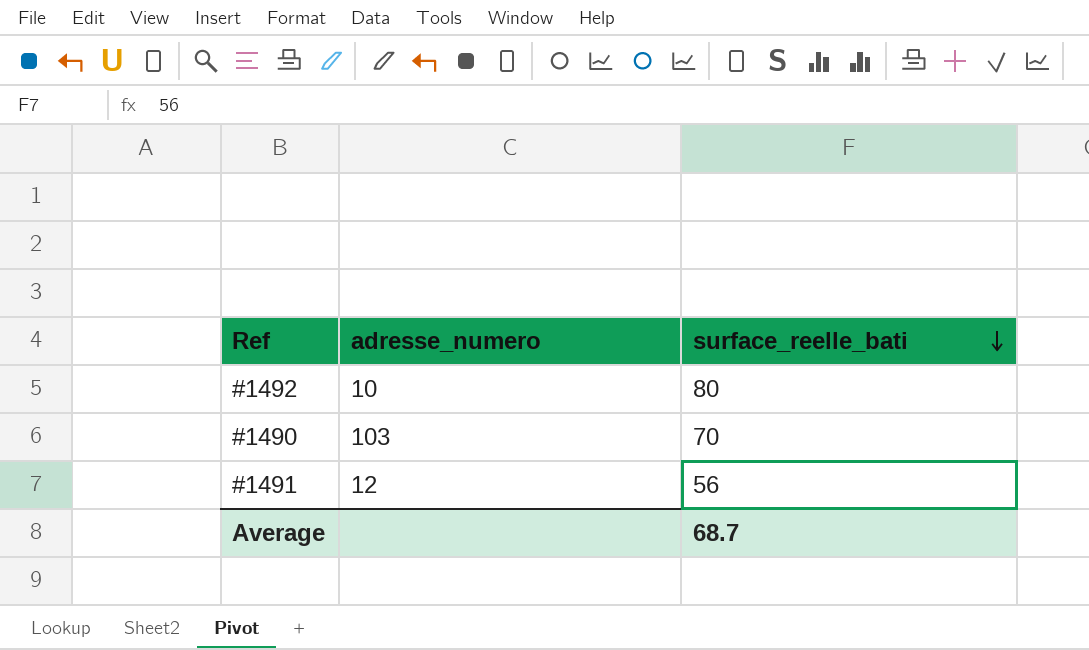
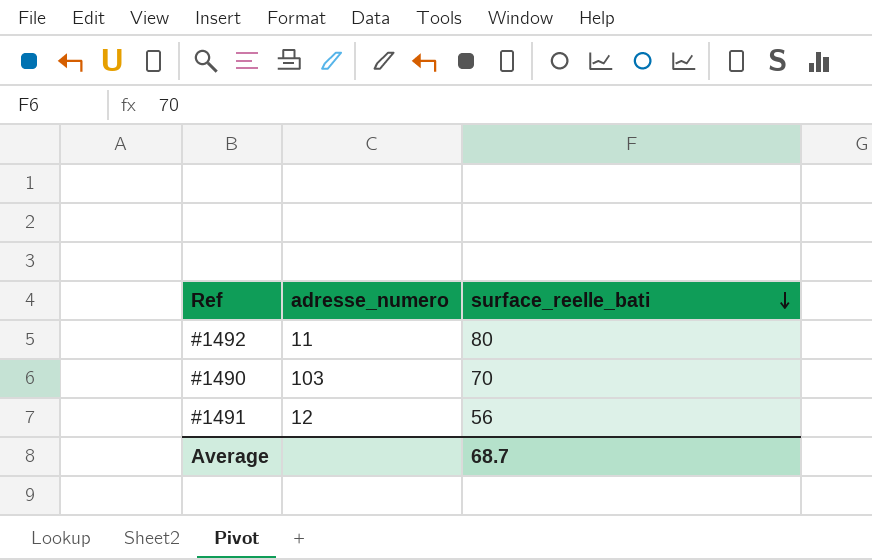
#1492 | adresse_numero: 10 -> 11

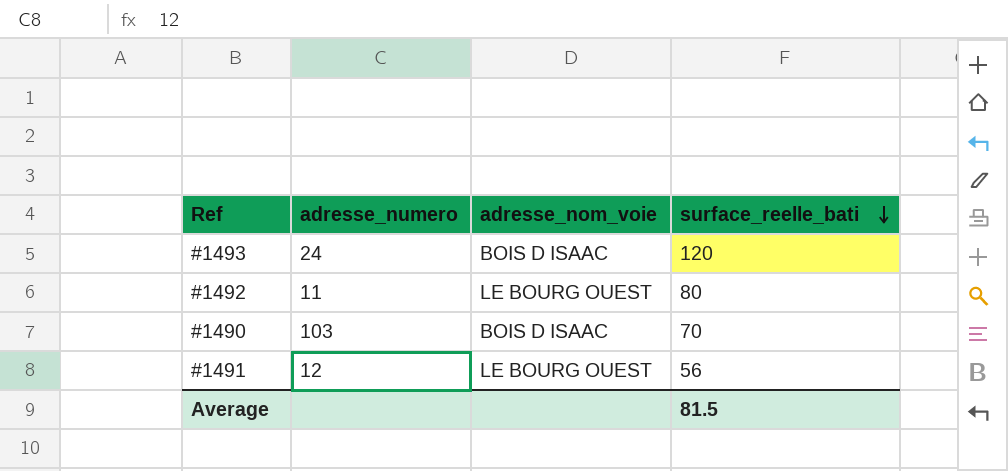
column adresse_nom_voie | position: none -> 3
row #1493: none -> 24 | BOIS D ISAAC | 120
Average | surface_reelle_bati: 68.7 -> 81.5

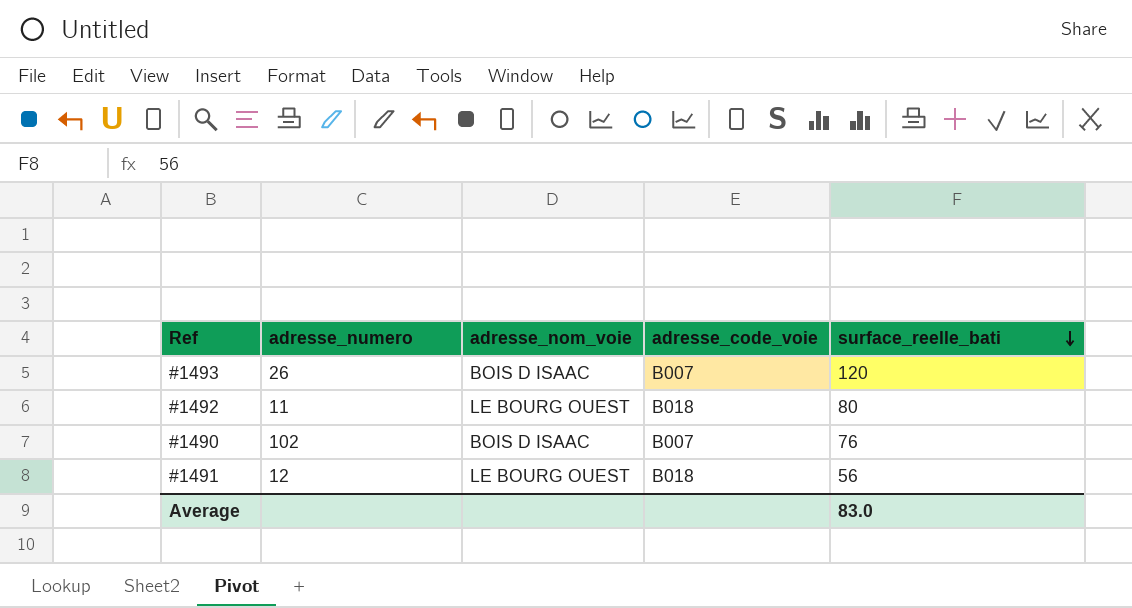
column adresse_code_voie | position: none -> 4
#1493 | adresse_numero: 24 -> 26
#1490 | adresse_numero: 103 -> 102
#1490 | surface_reelle_bati: 70 -> 76
Average | surface_reelle_bati: 81.5 -> 83.0

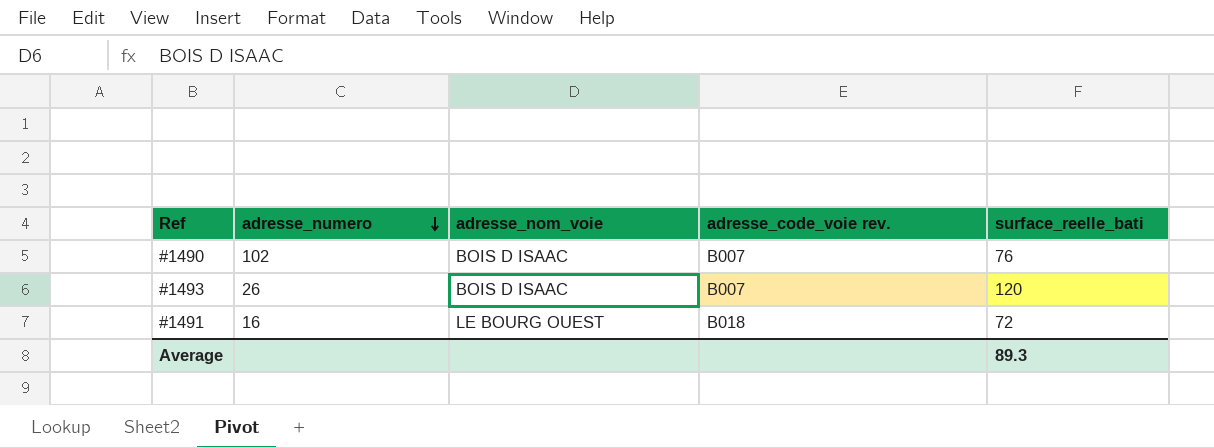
row order: surface_reelle_bati descending -> adresse_numero descending
column name: adresse_code_voie -> adresse_code_voie rev.
row #1492: 11 | LE BOURG OUEST | B018 | 80 -> none
#1491 | adresse_numero: 12 -> 16
#1491 | surface_reelle_bati: 56 -> 72
Average | surface_reelle_bati: 83.0 -> 89.3

